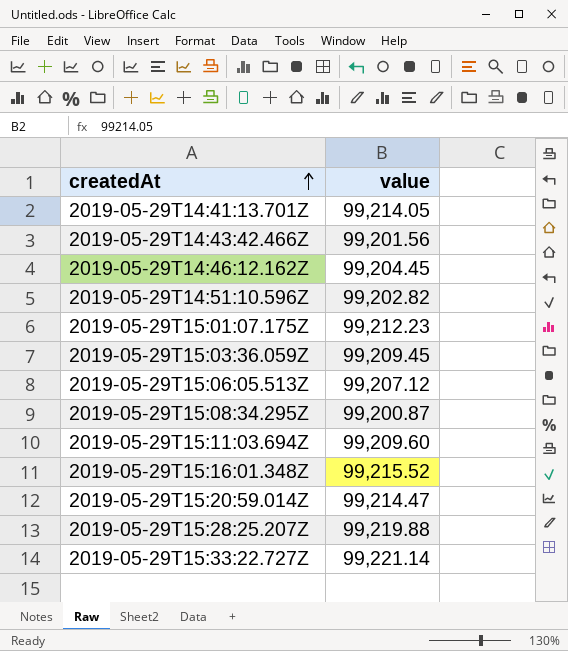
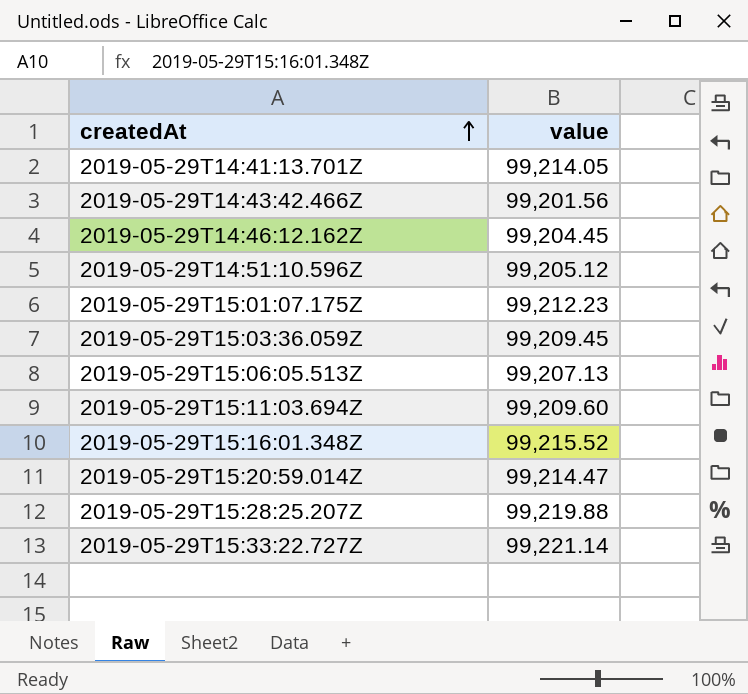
row 2019-05-29T15:08:34.295Z: 99,200.87 -> none
2019-05-29T14:51:10.596Z | value: 99,202.82 -> 99,205.12
2019-05-29T15:06:05.513Z | value: 99,207.12 -> 99,207.13

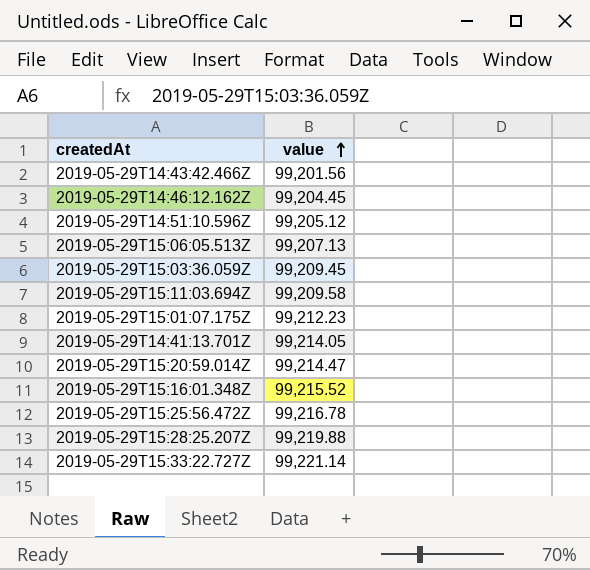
row order: createdAt ascending -> value ascending
2019-05-29T15:11:03.694Z | value: 99,209.60 -> 99,209.58
row 2019-05-29T15:25:56.472Z: none -> 99,216.78

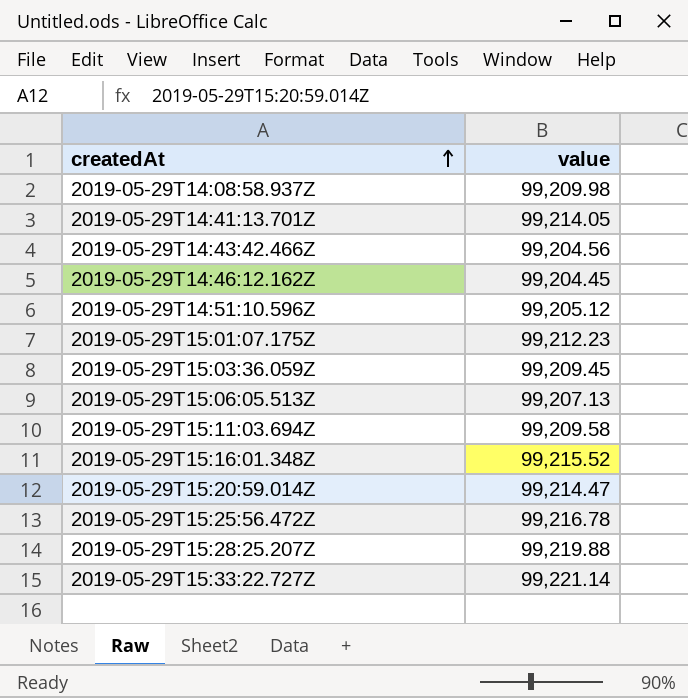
row order: value ascending -> createdAt ascending
row 2019-05-29T14:08:58.937Z: none -> 99,209.98
2019-05-29T14:43:42.466Z | value: 99,201.56 -> 99,204.56

